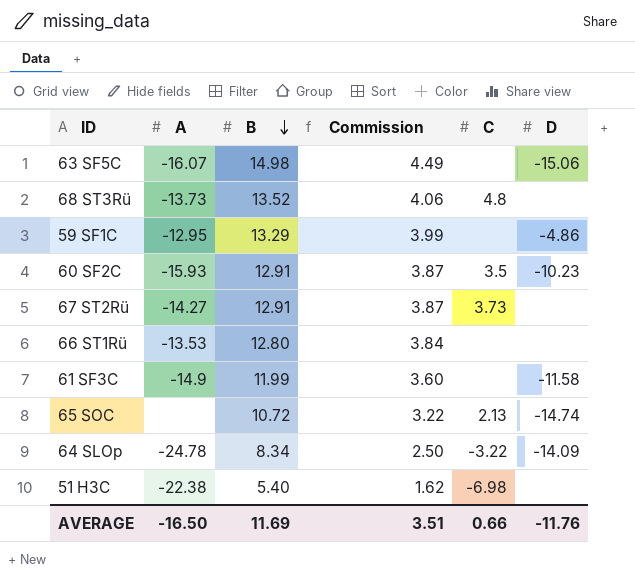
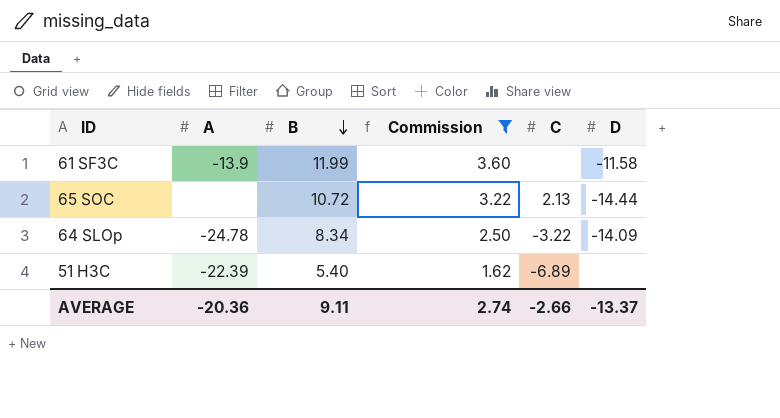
filter: none -> Commission <= 3.60
61 SF3C | A: -14.9 -> -13.9
65 SOC | D: -14.74 -> -14.44
51 H3C | A: -22.38 -> -22.39
51 H3C | C: -6.98 -> -6.89
AVERAGE | A: -16.50 -> -20.36
AVERAGE | B: 11.69 -> 9.11
AVERAGE | Commission: 3.51 -> 2.74
AVERAGE | C: 0.66 -> -2.66
AVERAGE | D: -11.76 -> -13.37

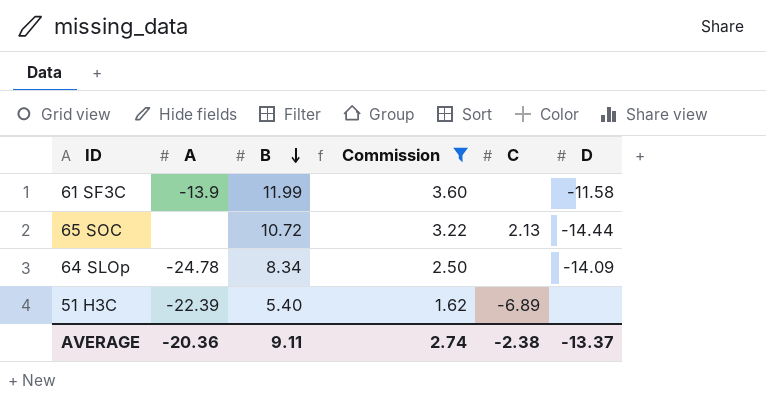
64 SLOp | C: -3.22 -> none
AVERAGE | C: -2.66 -> -2.38

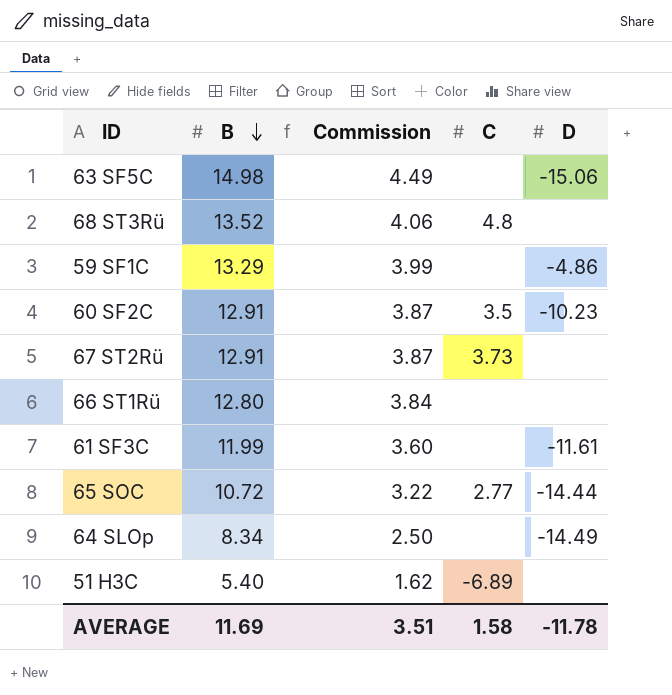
filter: Commission <= 3.60 -> none
column A | position: 2 -> none
61 SF3C | D: -11.58 -> -11.61
65 SOC | C: 2.13 -> 2.77
64 SLOp | D: -14.09 -> -14.49
AVERAGE | B: 9.11 -> 11.69
AVERAGE | Commission: 2.74 -> 3.51
AVERAGE | C: -2.38 -> 1.58
AVERAGE | D: -13.37 -> -11.78

